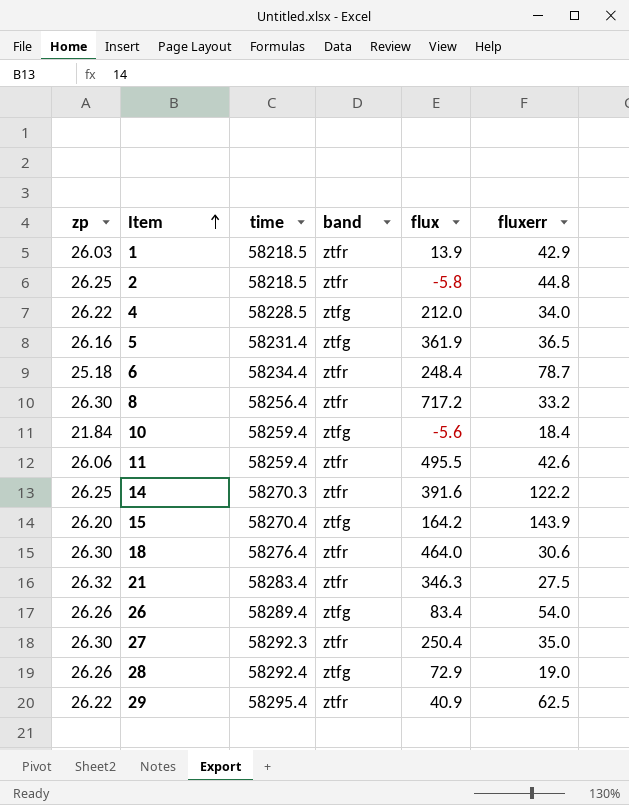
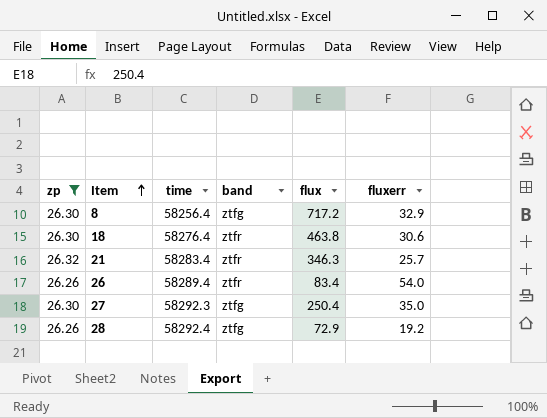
filter: none -> zp >= 26.26
8 | band: ztfr -> ztfg
8 | fluxerr: 33.2 -> 32.9
18 | flux: 464.0 -> 463.8
21 | fluxerr: 27.5 -> 25.7
26 | band: ztfg -> ztfr
27 | band: ztfr -> ztfg
28 | fluxerr: 19.0 -> 19.2

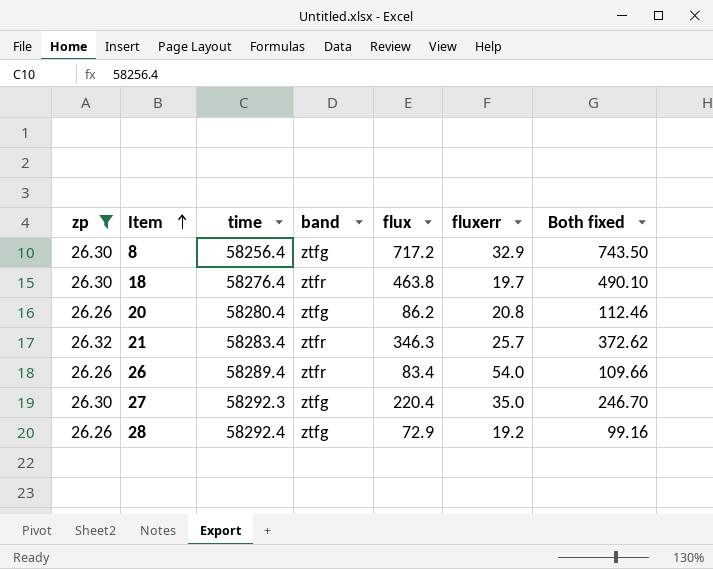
column Both fixed | formula: none -> [zp] + [flux]
18 | fluxerr: 30.6 -> 19.7
row 20: none -> 26.26 | 58280.4 | ztfg | 86.2 | 20.8 | 112.46
27 | flux: 250.4 -> 220.4

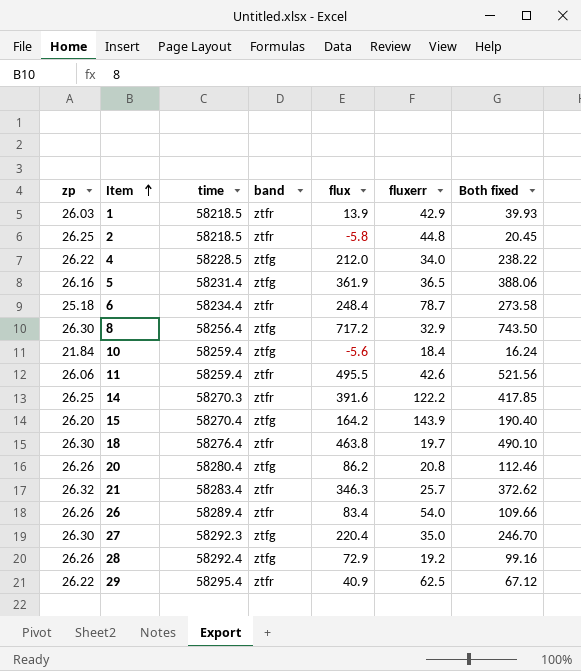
filter: zp >= 26.26 -> none

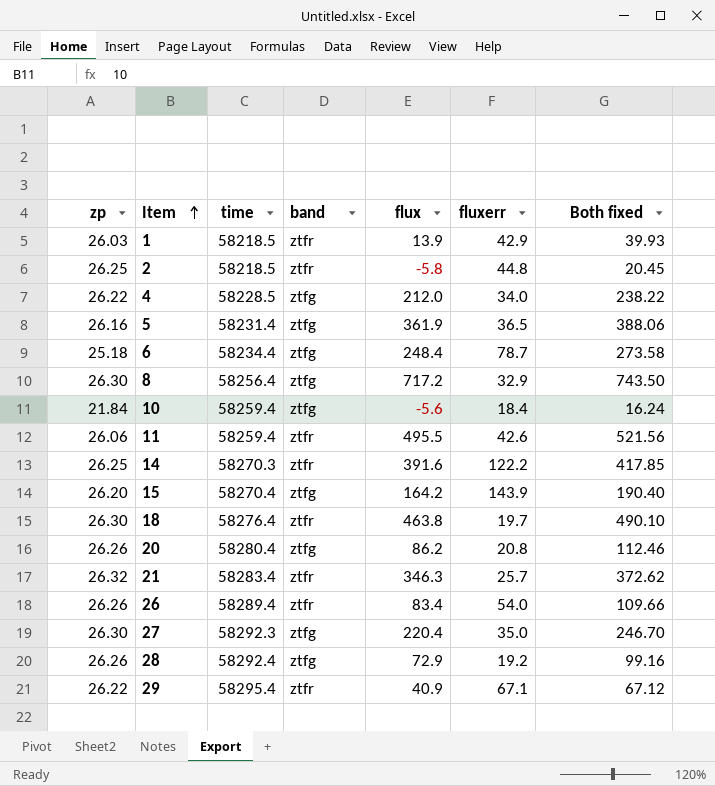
6 | band: ztfr -> ztfg
29 | fluxerr: 62.5 -> 67.1

